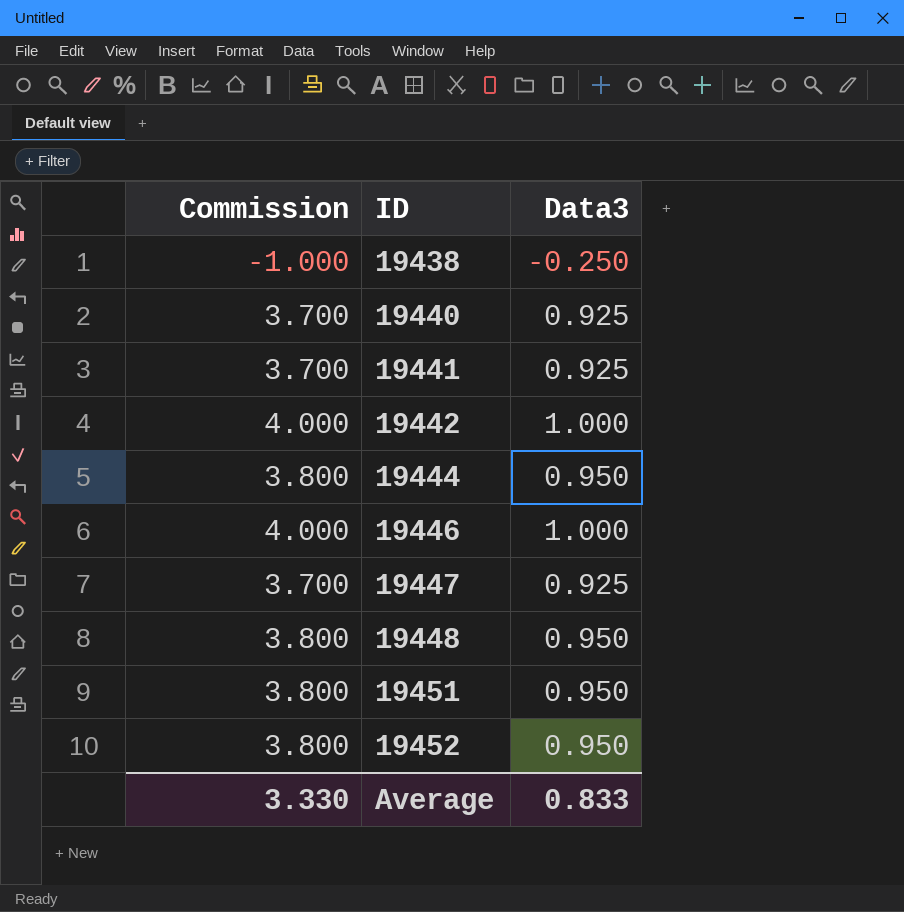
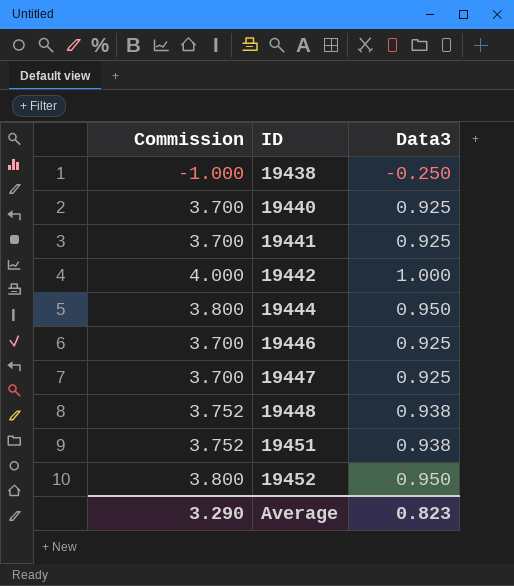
19446 | Commission: 4.000 -> 3.700
19446 | Data3: 1.000 -> 0.925
19448 | Commission: 3.800 -> 3.752
19448 | Data3: 0.950 -> 0.938
19451 | Commission: 3.800 -> 3.752
19451 | Data3: 0.950 -> 0.938
Average | Commission: 3.330 -> 3.290
Average | Data3: 0.833 -> 0.823

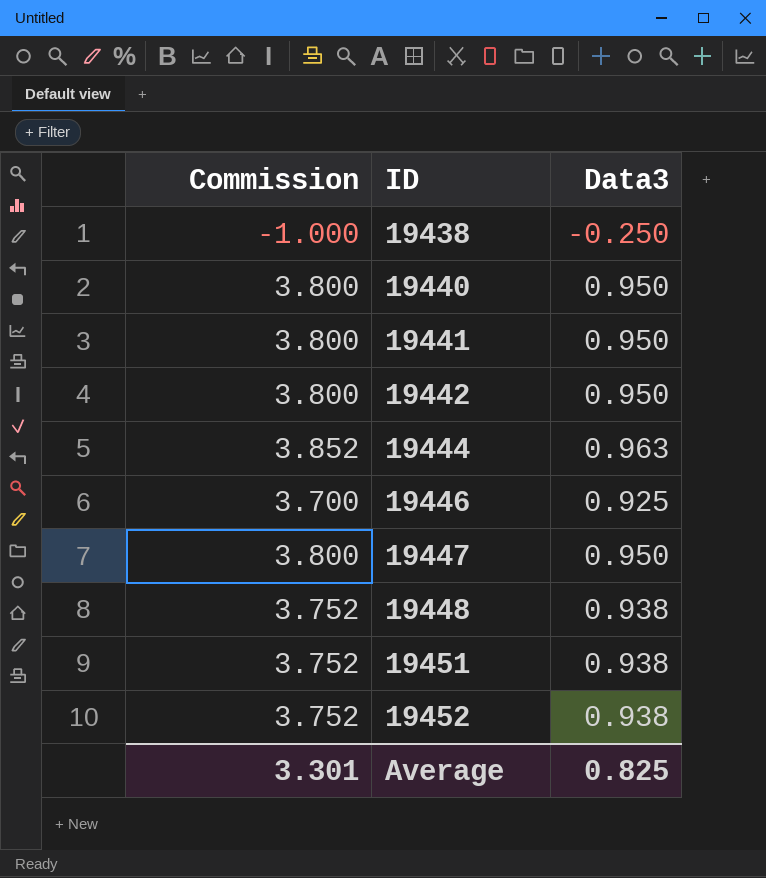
19440 | Commission: 3.700 -> 3.800
19440 | Data3: 0.925 -> 0.950
19441 | Commission: 3.700 -> 3.800
19441 | Data3: 0.925 -> 0.950
19442 | Commission: 4.000 -> 3.800
19442 | Data3: 1.000 -> 0.950
19444 | Commission: 3.800 -> 3.852
19444 | Data3: 0.950 -> 0.963
19447 | Commission: 3.700 -> 3.800
19447 | Data3: 0.925 -> 0.950
19452 | Commission: 3.800 -> 3.752
19452 | Data3: 0.950 -> 0.938
Average | Commission: 3.290 -> 3.301
Average | Data3: 0.823 -> 0.825

